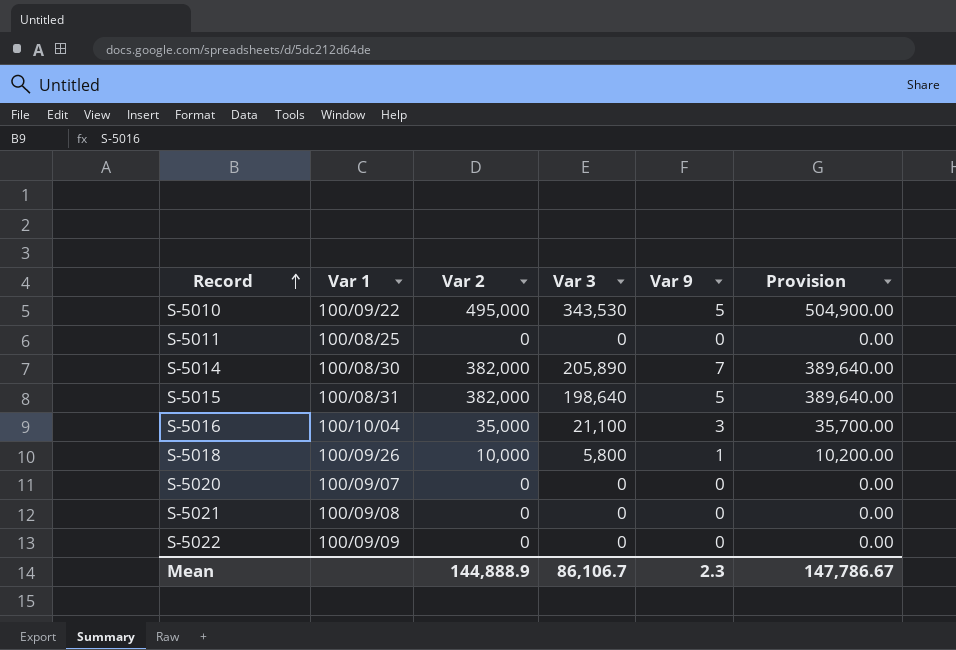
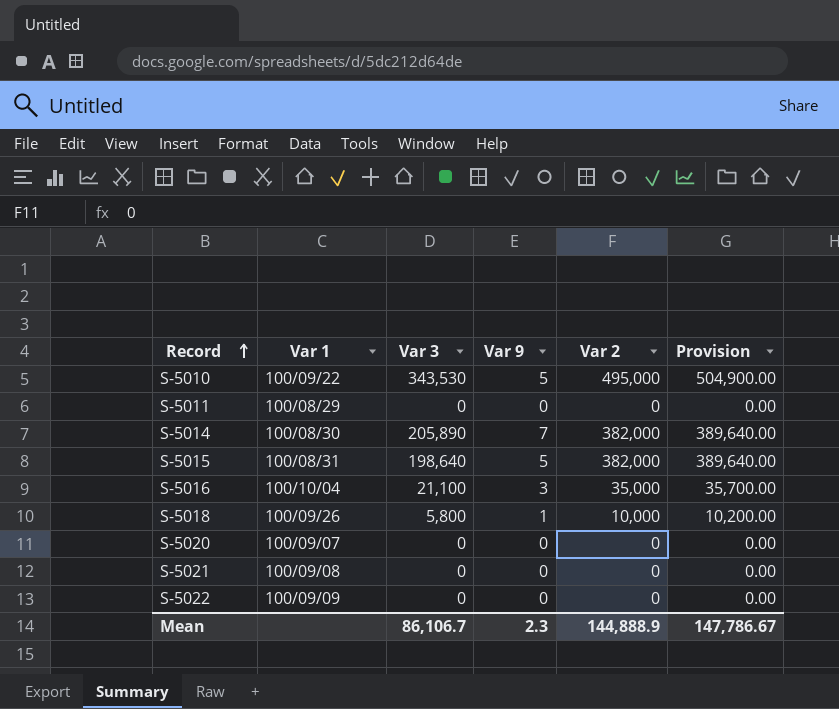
column Var 2 | position: 3 -> 5
S-5011 | Var 1: 100/08/25 -> 100/08/29

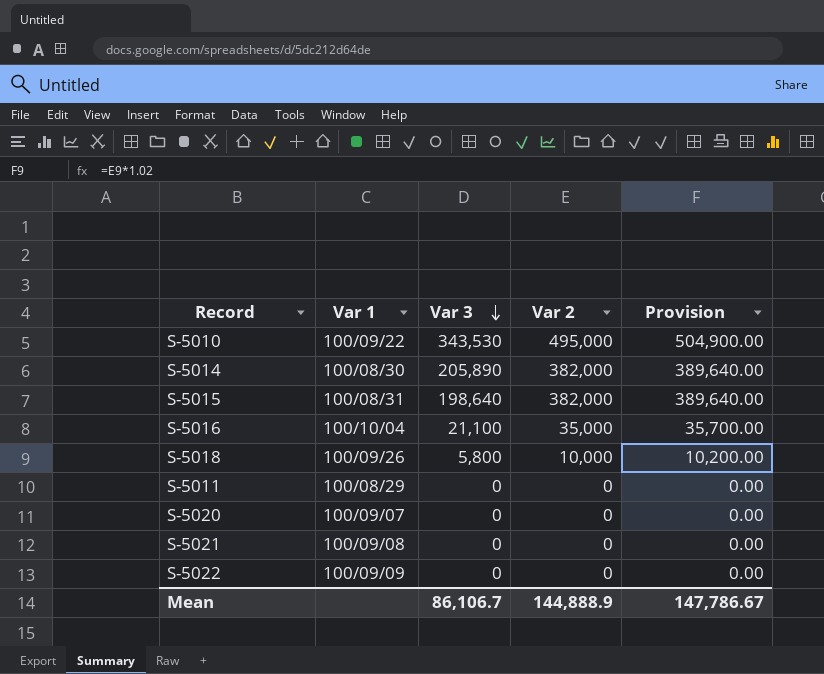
row order: Record ascending -> Var 3 descending
column Var 9 | position: 4 -> none

